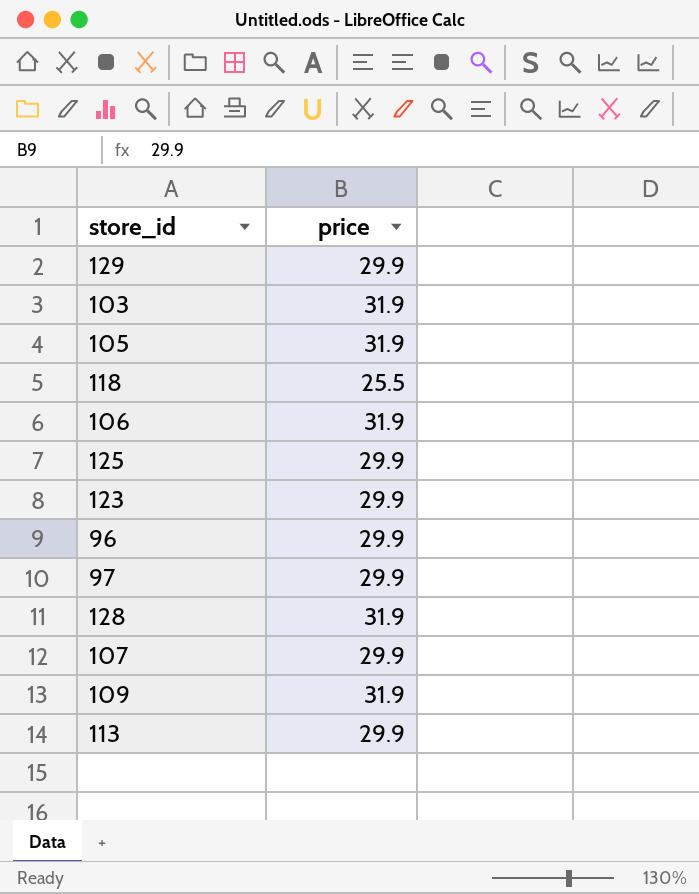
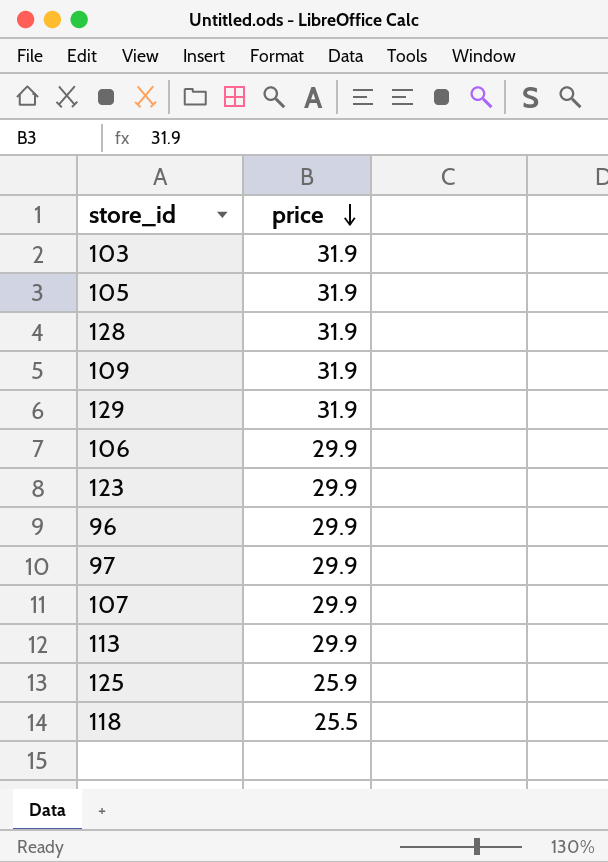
row order: none -> price descending
129 | price: 29.9 -> 31.9
106 | price: 31.9 -> 29.9
125 | price: 29.9 -> 25.9

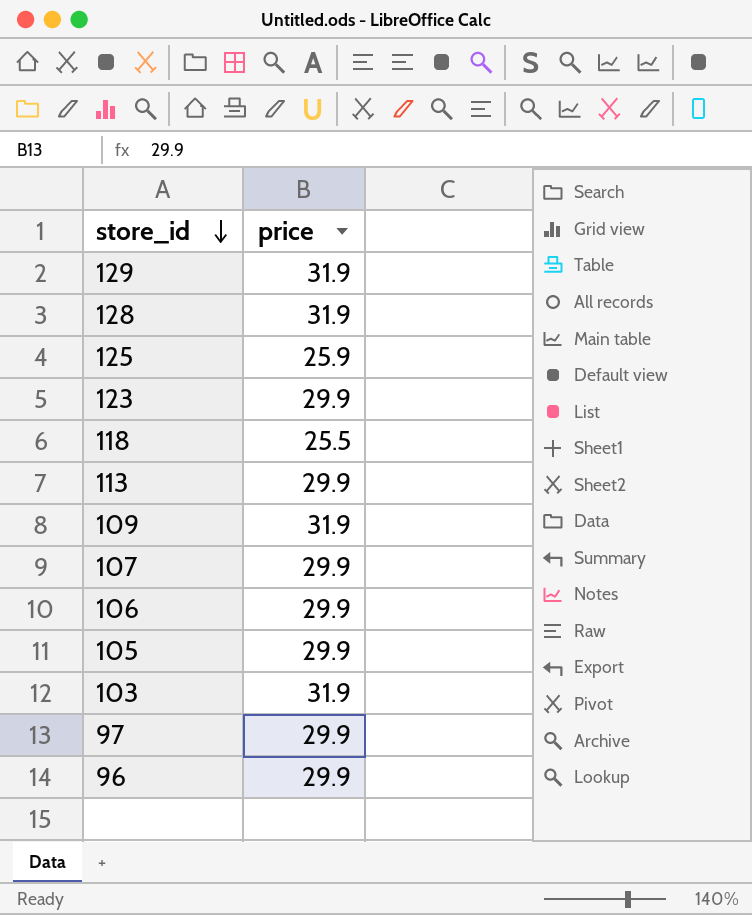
row order: price descending -> store_id descending
105 | price: 31.9 -> 29.9

